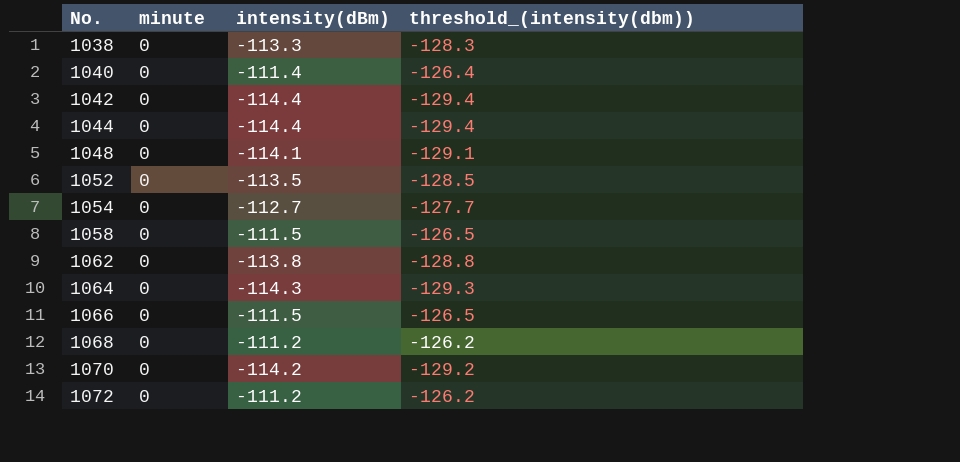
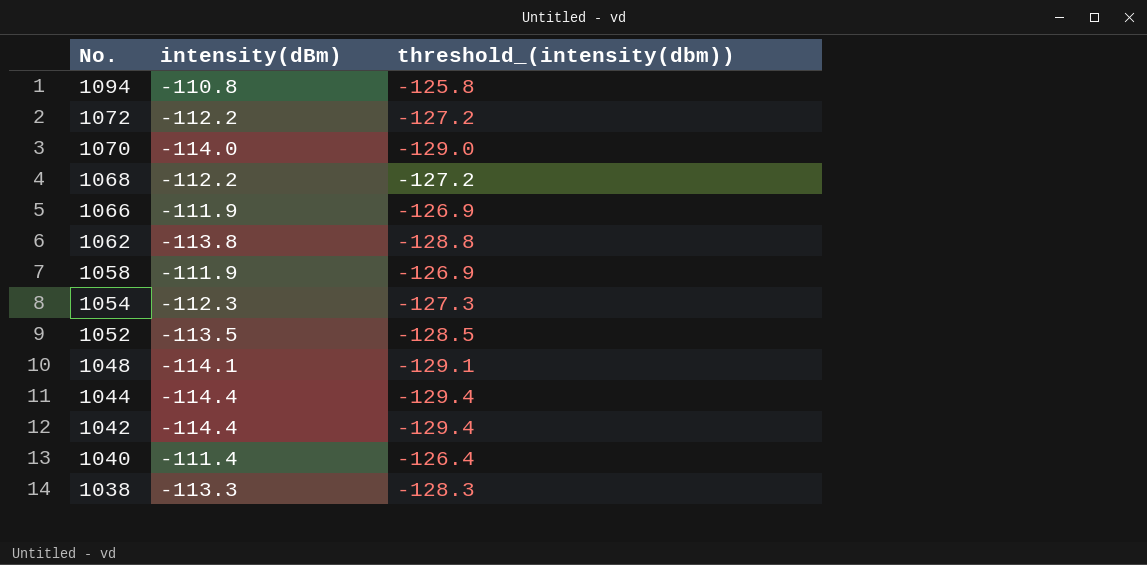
row order: No. ascending -> No. descending
column minute | position: 2 -> none
row 1064: 0 | -114.3 | -129.3 -> none
row 1094: none -> -110.8 | -125.8
1072 | intensity(dBm): -111.2 -> -112.2
1072 | threshold_(intensity(dbm)): -126.2 -> -127.2
1070 | intensity(dBm): -114.2 -> -114.0
1070 | threshold_(intensity(dbm)): -129.2 -> -129.0
1068 | intensity(dBm): -111.2 -> -112.2
1068 | threshold_(intensity(dbm)): -126.2 -> -127.2
1066 | intensity(dBm): -111.5 -> -111.9
1066 | threshold_(intensity(dbm)): -126.5 -> -126.9
1058 | intensity(dBm): -111.5 -> -111.9
1058 | threshold_(intensity(dbm)): -126.5 -> -126.9
1054 | intensity(dBm): -112.7 -> -112.3
1054 | threshold_(intensity(dbm)): -127.7 -> -127.3

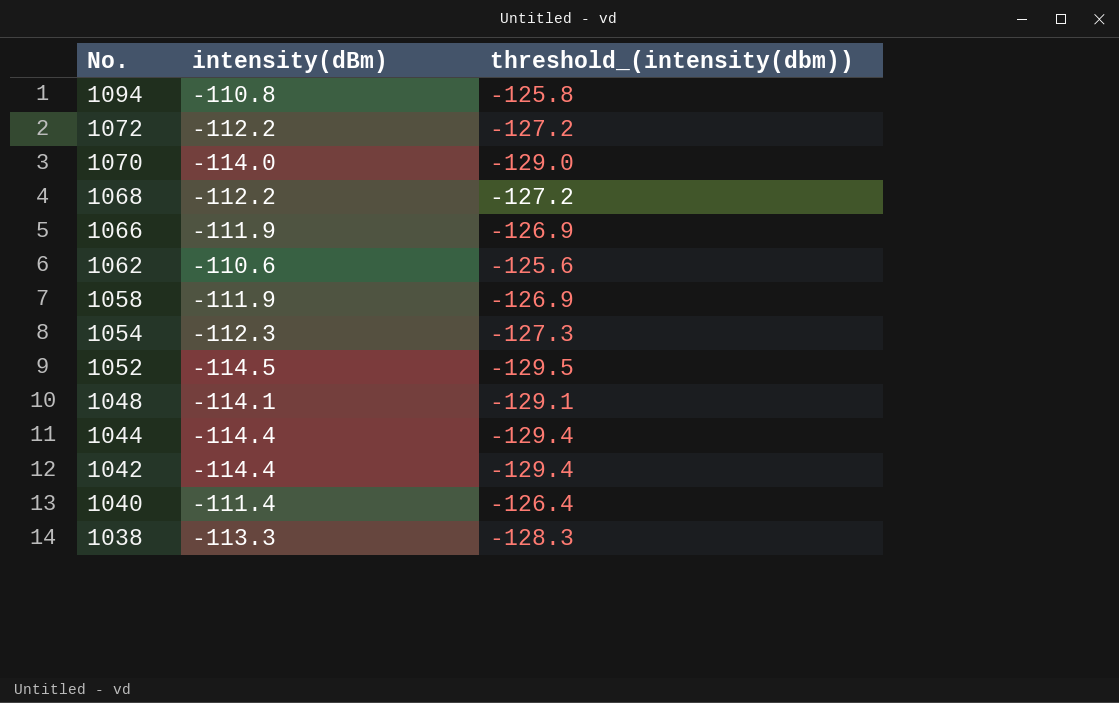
1062 | intensity(dBm): -113.8 -> -110.6
1062 | threshold_(intensity(dbm)): -128.8 -> -125.6
1052 | intensity(dBm): -113.5 -> -114.5
1052 | threshold_(intensity(dbm)): -128.5 -> -129.5

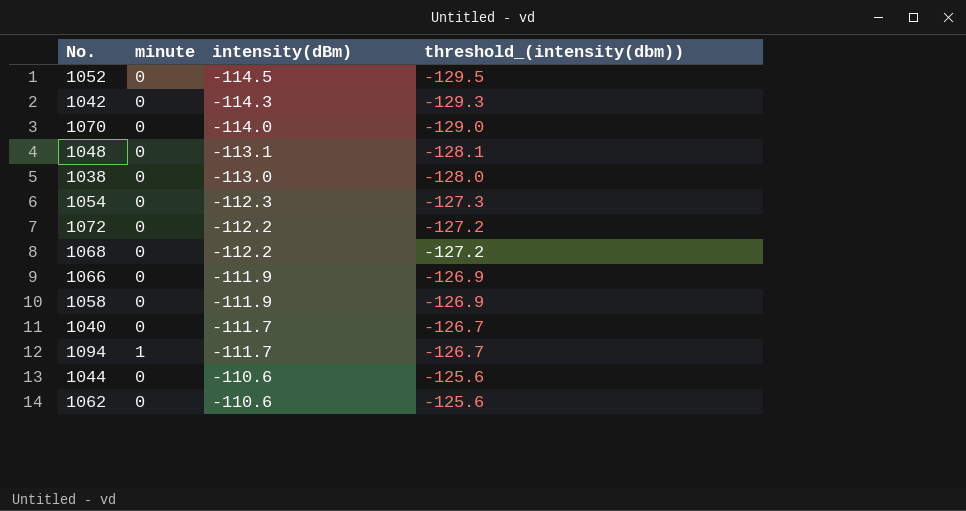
row order: No. descending -> intensity(dBm) ascending
column minute | position: none -> 2
1042 | intensity(dBm): -114.4 -> -114.3
1042 | threshold_(intensity(dbm)): -129.4 -> -129.3
1048 | intensity(dBm): -114.1 -> -113.1
1048 | threshold_(intensity(dbm)): -129.1 -> -128.1
1038 | intensity(dBm): -113.3 -> -113.0
1038 | threshold_(intensity(dbm)): -128.3 -> -128.0
1040 | intensity(dBm): -111.4 -> -111.7
1040 | threshold_(intensity(dbm)): -126.4 -> -126.7
1094 | intensity(dBm): -110.8 -> -111.7
1094 | threshold_(intensity(dbm)): -125.8 -> -126.7
1044 | intensity(dBm): -114.4 -> -110.6
1044 | threshold_(intensity(dbm)): -129.4 -> -125.6

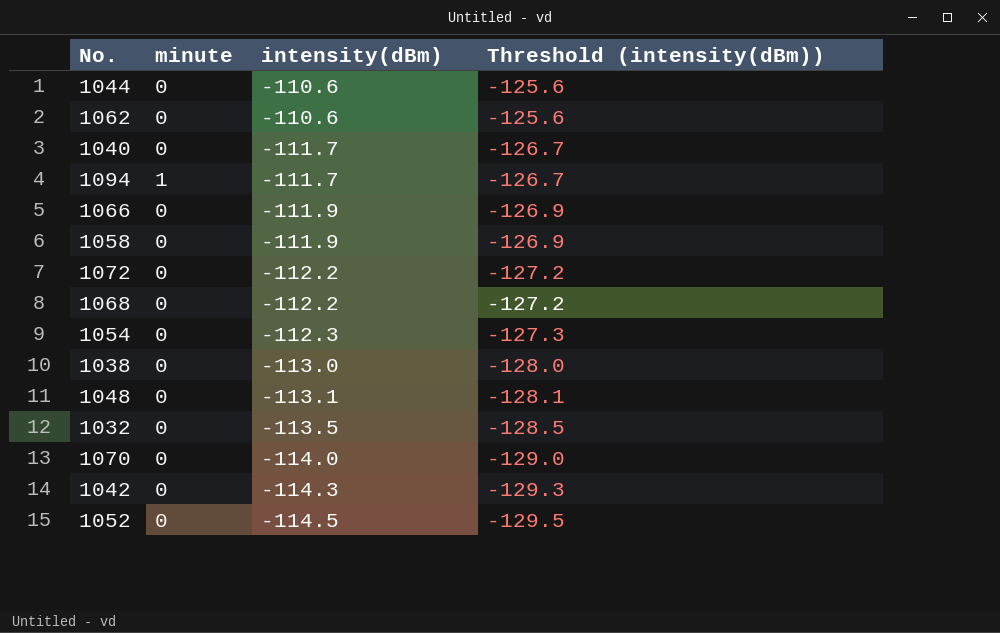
row order: intensity(dBm) ascending -> intensity(dBm) descending
column name: threshold_(intensity(dbm)) -> Threshold (intensity(dBm))
row 1032: none -> 0 | -113.5 | -128.5

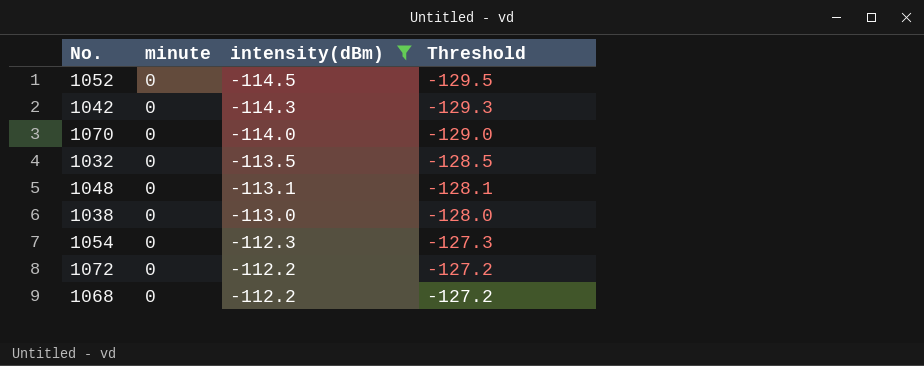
filter: none -> intensity(dBm) <= -112.2
row order: intensity(dBm) descending -> intensity(dBm) ascending
column name: Threshold (intensity(dBm)) -> Threshold

